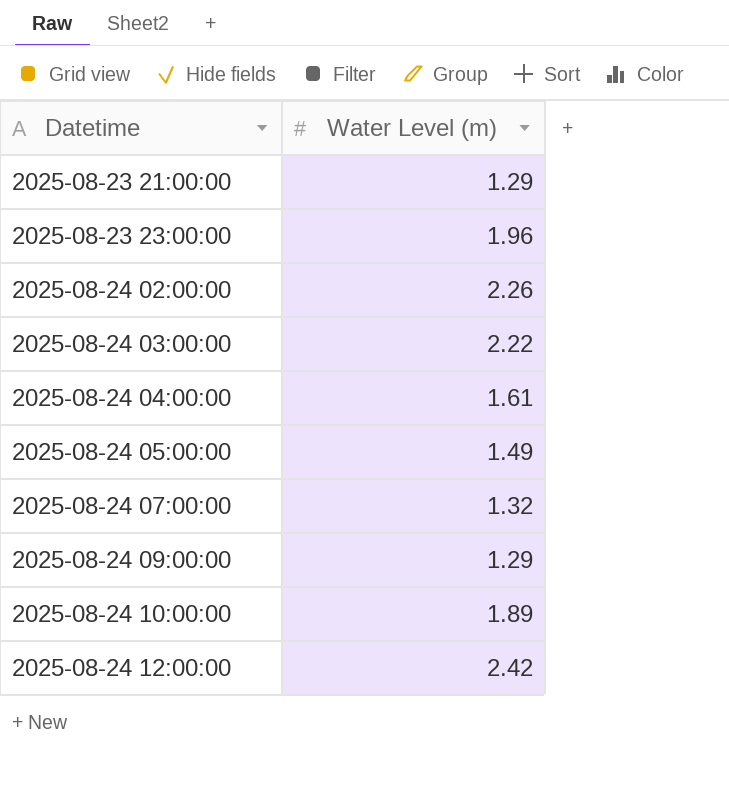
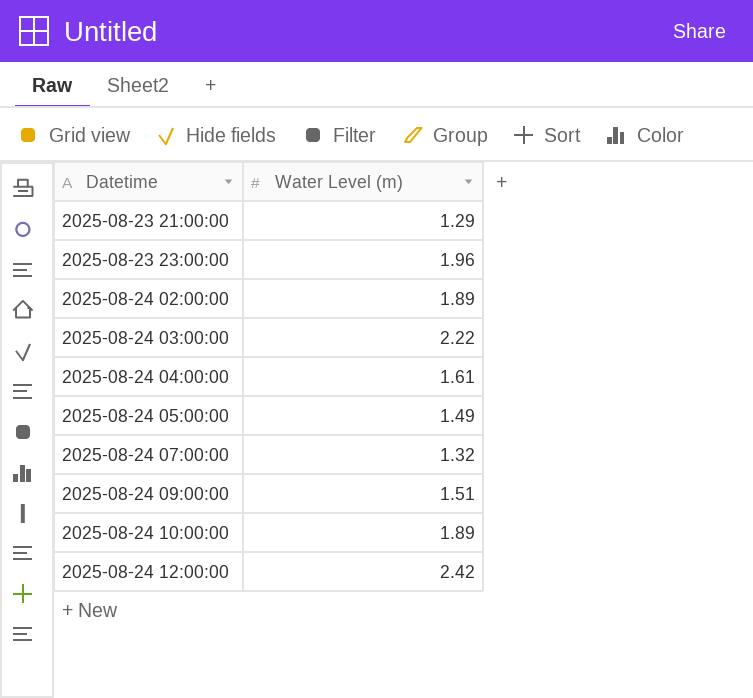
2025-08-24 02:00:00 | Water Level (m): 2.26 -> 1.89
2025-08-24 09:00:00 | Water Level (m): 1.29 -> 1.51

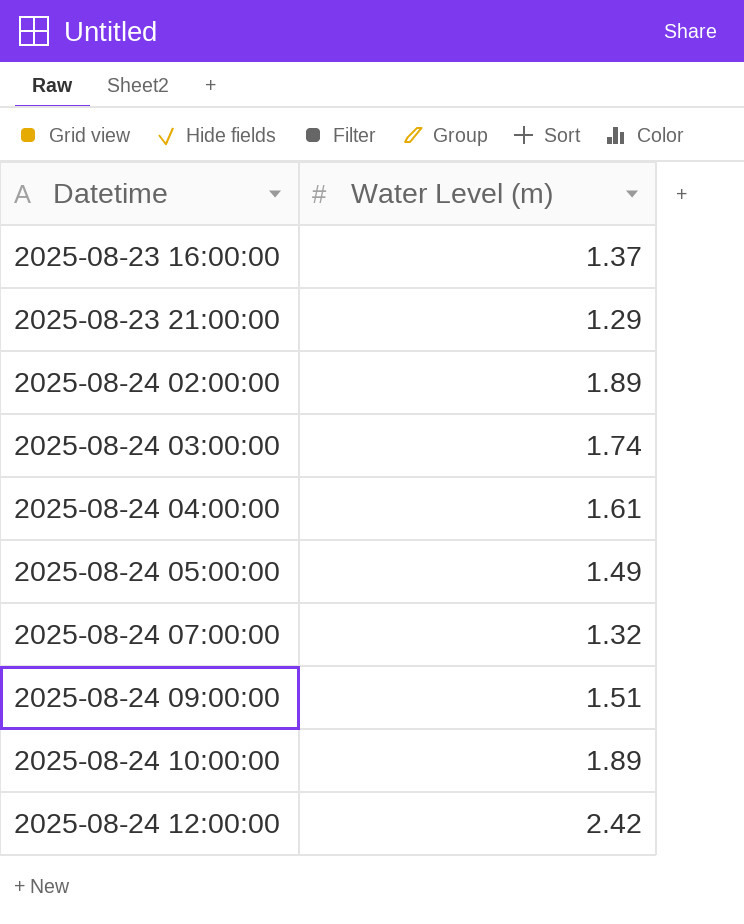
row 2025-08-23 23:00:00: 1.96 -> none
row 2025-08-23 16:00:00: none -> 1.37
2025-08-24 03:00:00 | Water Level (m): 2.22 -> 1.74

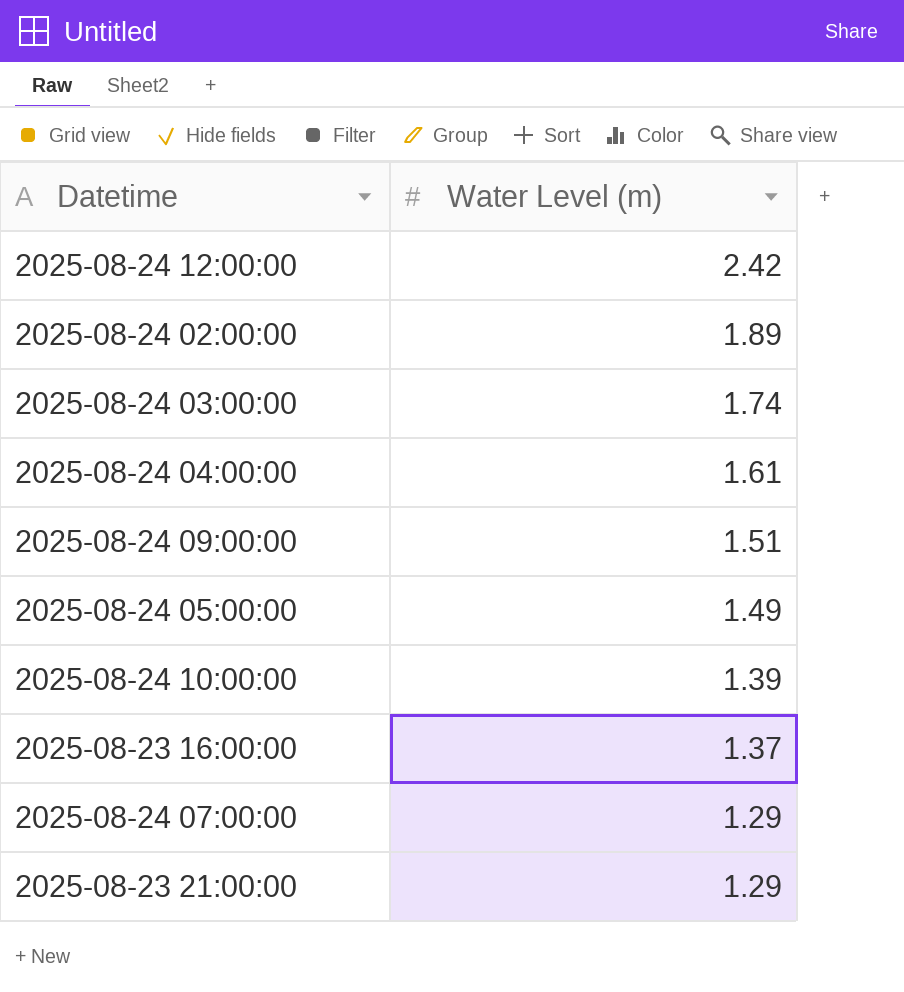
row order: Datetime ascending -> Water Level (m) descending
2025-08-24 10:00:00 | Water Level (m): 1.89 -> 1.39
2025-08-24 07:00:00 | Water Level (m): 1.32 -> 1.29

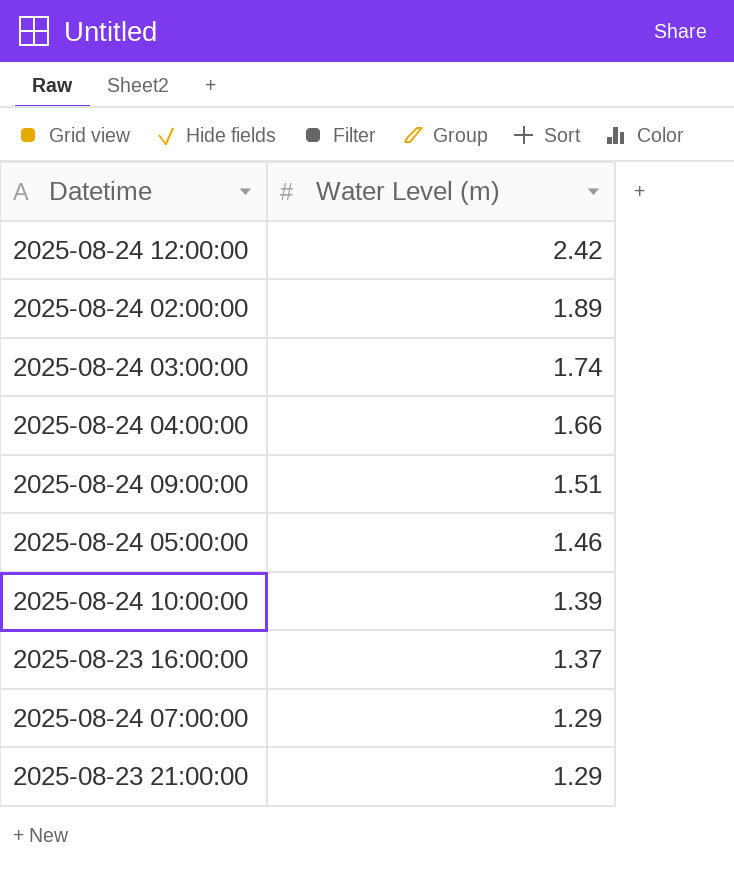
2025-08-24 04:00:00 | Water Level (m): 1.61 -> 1.66
2025-08-24 05:00:00 | Water Level (m): 1.49 -> 1.46

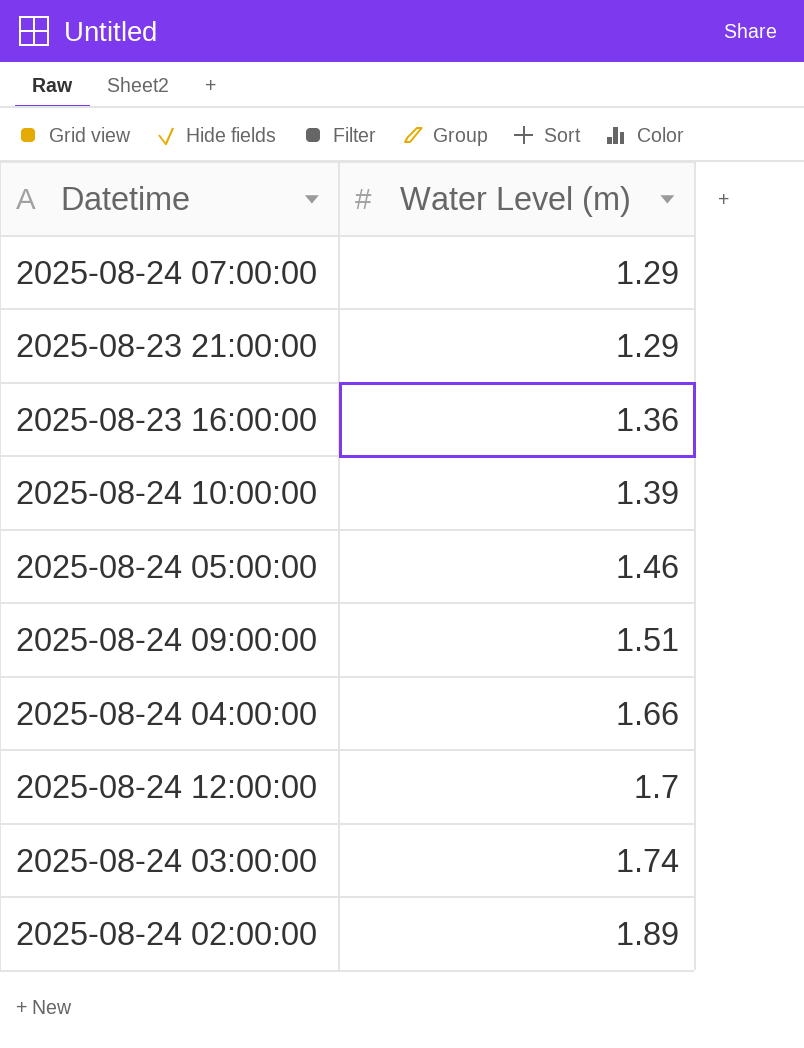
row order: Water Level (m) descending -> Water Level (m) ascending
2025-08-23 16:00:00 | Water Level (m): 1.37 -> 1.36
2025-08-24 12:00:00 | Water Level (m): 2.42 -> 1.7

